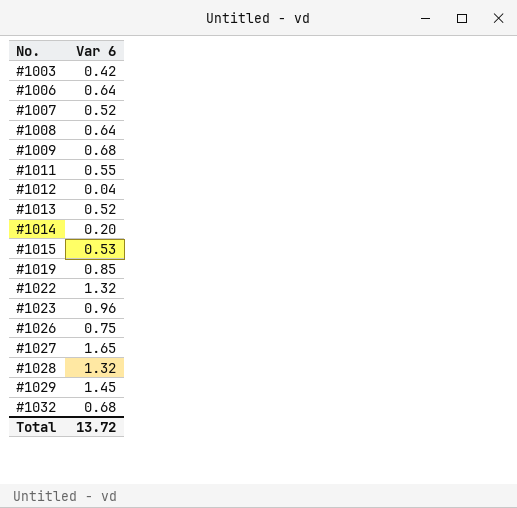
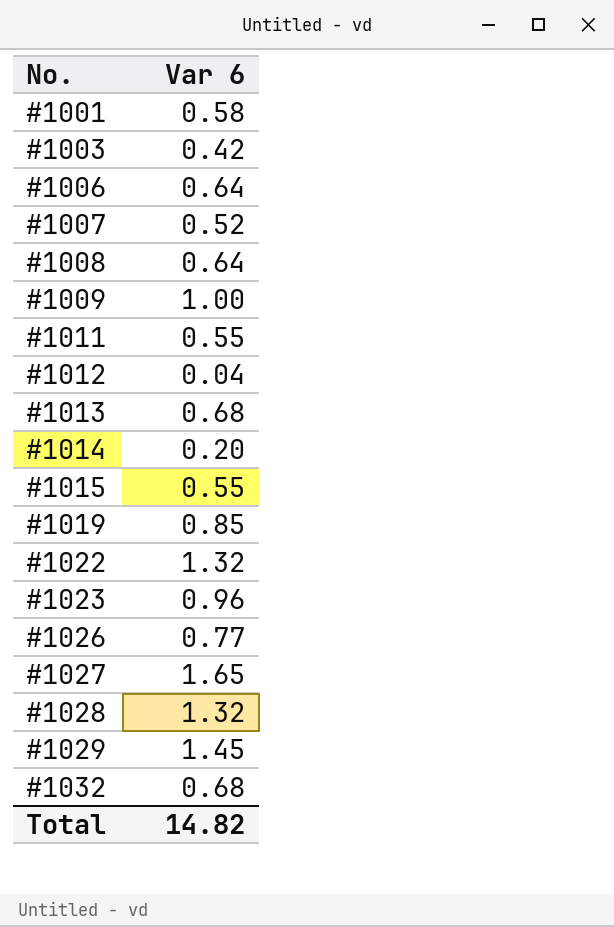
row #1001: none -> 0.58
#1009 | Var 6: 0.68 -> 1.00
#1013 | Var 6: 0.52 -> 0.68
#1015 | Var 6: 0.53 -> 0.55
#1026 | Var 6: 0.75 -> 0.77
Total | Var 6: 13.72 -> 14.82

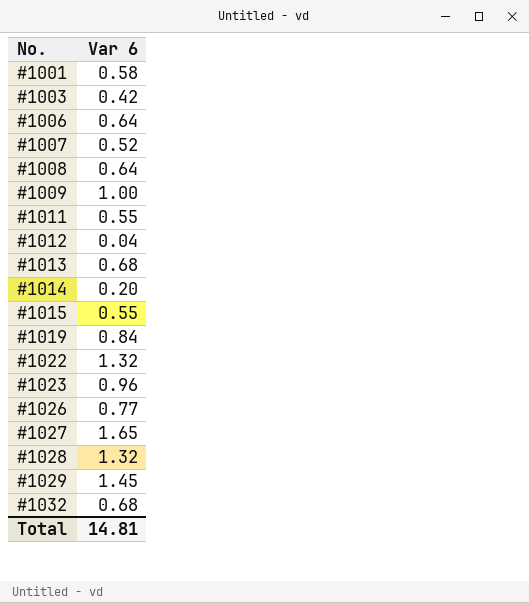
#1019 | Var 6: 0.85 -> 0.84
Total | Var 6: 14.82 -> 14.81

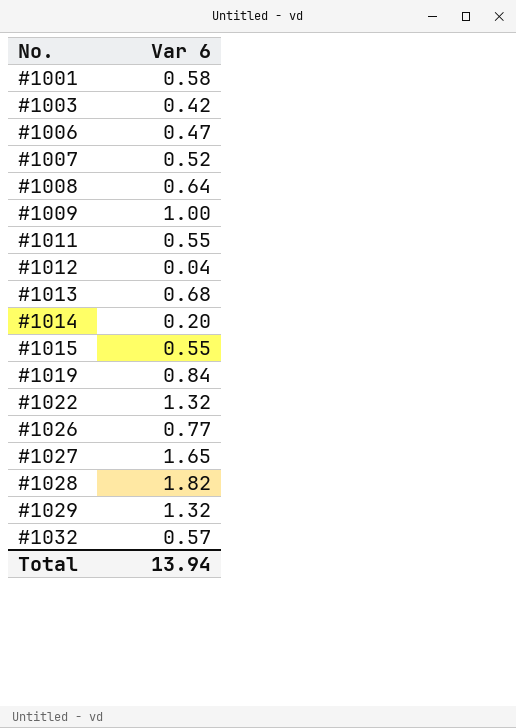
row #1023: 0.96 -> none
#1006 | Var 6: 0.64 -> 0.47
#1028 | Var 6: 1.32 -> 1.82
#1029 | Var 6: 1.45 -> 1.32
#1032 | Var 6: 0.68 -> 0.57
Total | Var 6: 14.81 -> 13.94

